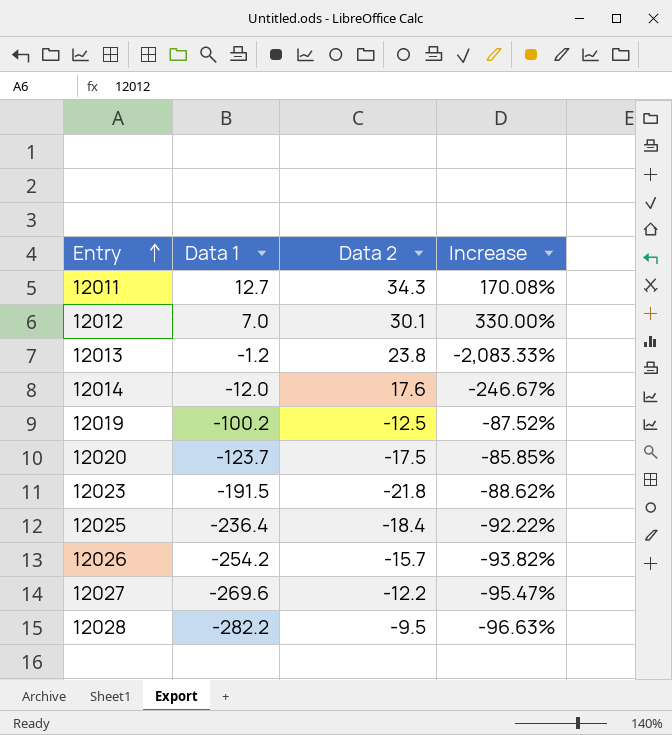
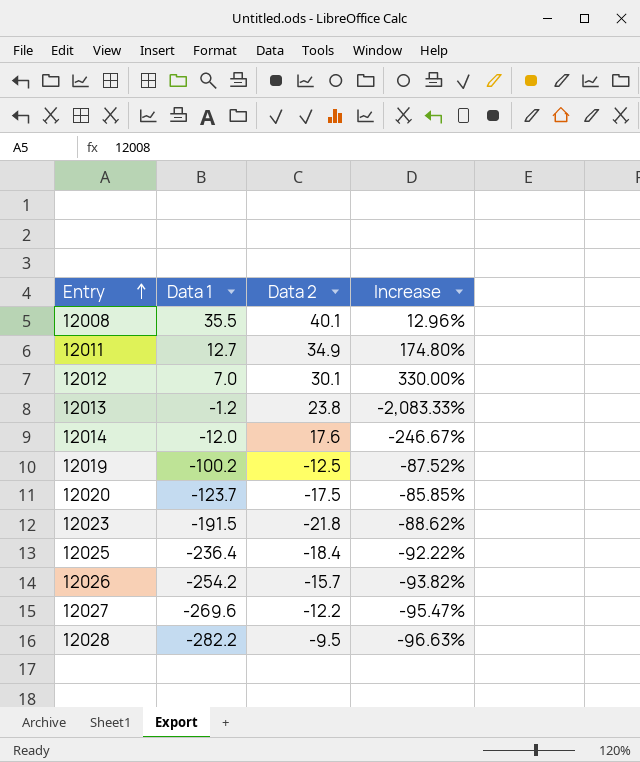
row 12008: none -> 35.5 | 40.1 | 12.96%
12011 | Data 2: 34.3 -> 34.9
12011 | Increase: 170.08% -> 174.80%

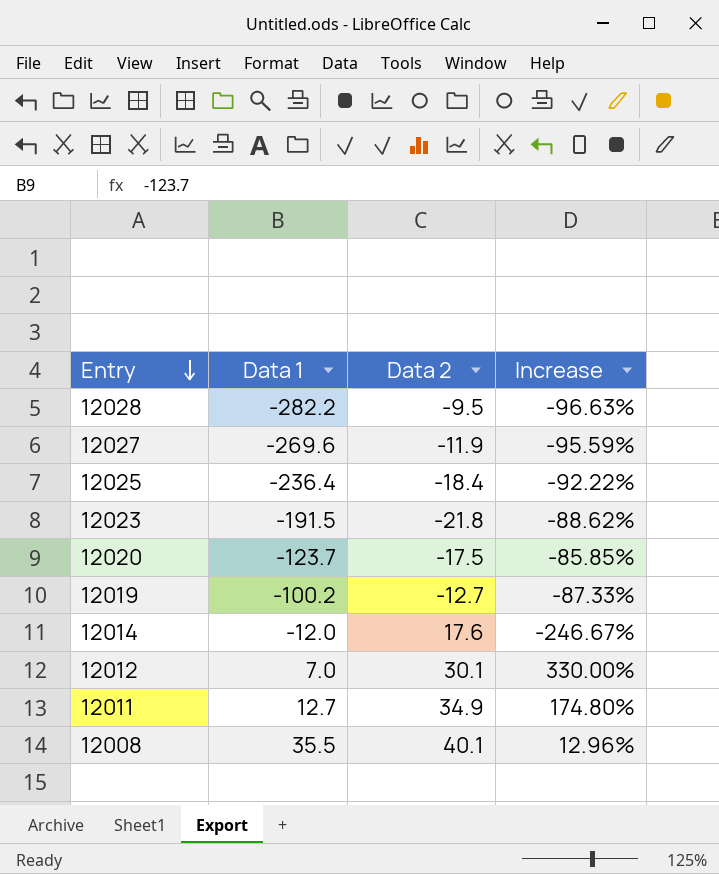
row order: Entry ascending -> Entry descending
row 12013: -1.2 | 23.8 | -2,083.33% -> none
row 12026: -254.2 | -15.7 | -93.82% -> none
12027 | Data 2: -12.2 -> -11.9
12027 | Increase: -95.47% -> -95.59%
12019 | Data 2: -12.5 -> -12.7
12019 | Increase: -87.52% -> -87.33%

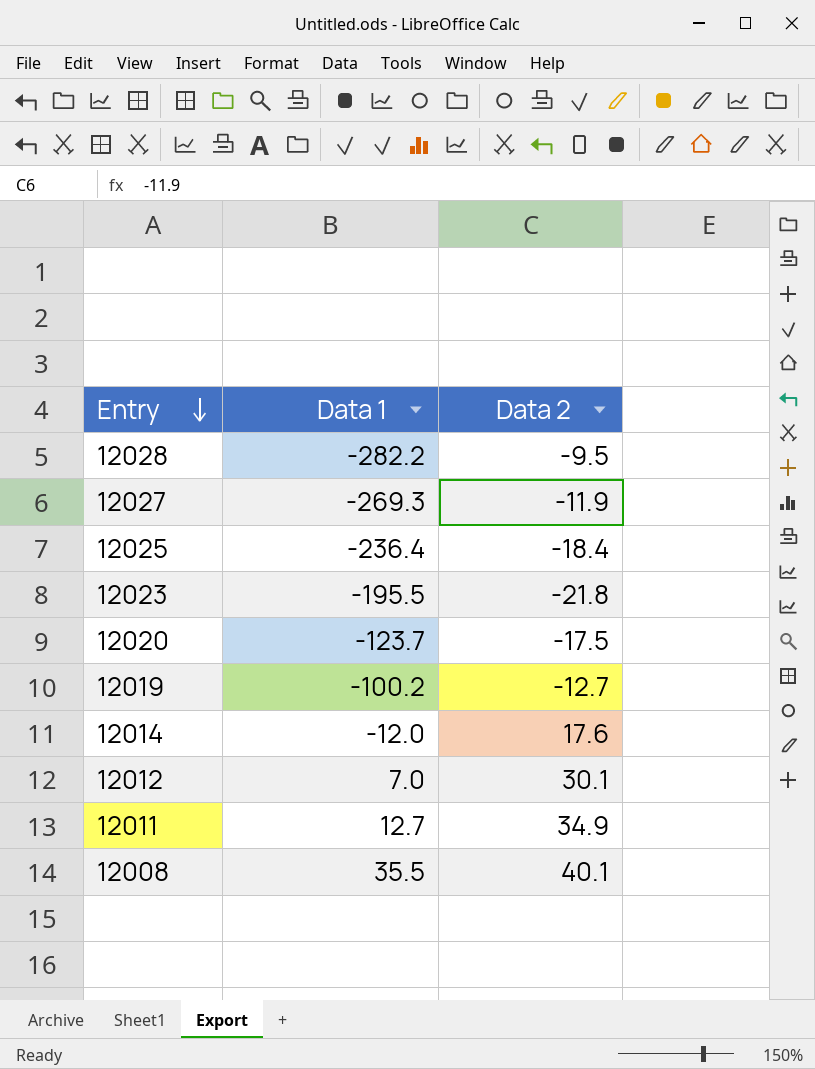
column Increase | formula: ([Data 2] - [Data 1]) / [Data 1] -> none
12027 | Data 1: -269.6 -> -269.3
12023 | Data 1: -191.5 -> -195.5

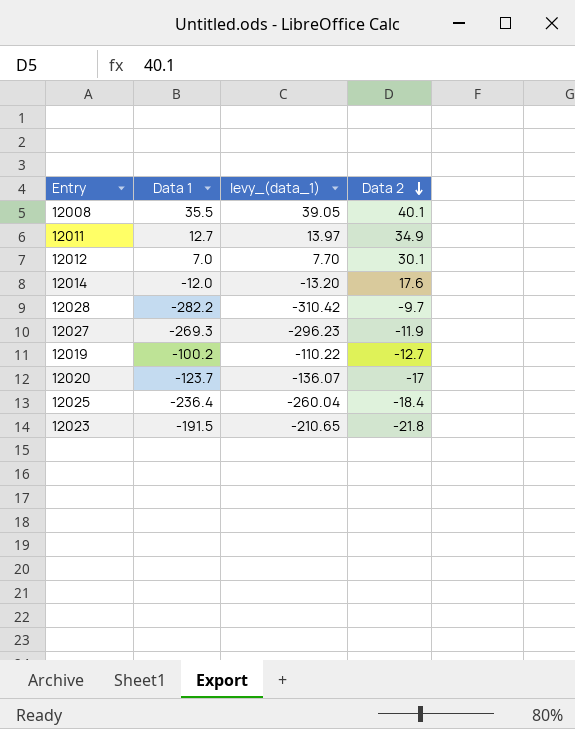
row order: Entry descending -> Data 2 descending
column levy_(data_1) | formula: none -> [Data 1] * 1.1
12028 | Data 2: -9.5 -> -9.7
12020 | Data 2: -17.5 -> -17
12023 | Data 1: -195.5 -> -191.5

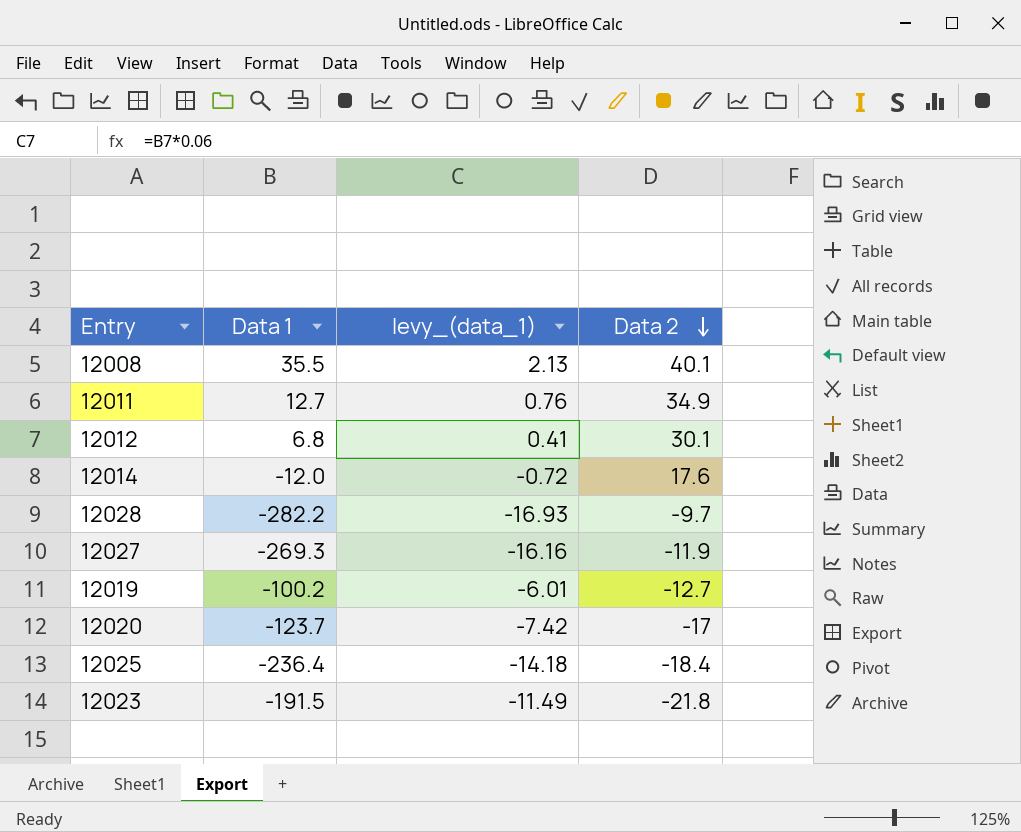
column levy_(data_1) | formula: [Data 1] * 1.1 -> [Data 1] * 0.06
12012 | Data 1: 7.0 -> 6.8

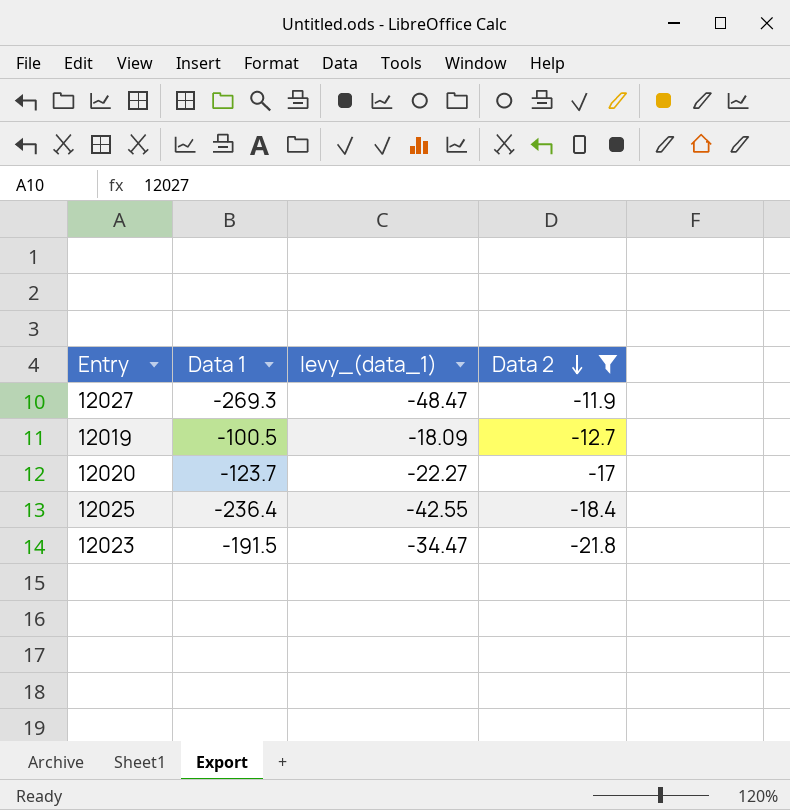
filter: none -> Data 2 <= -11.9
column levy_(data_1) | formula: [Data 1] * 0.06 -> [Data 1] * 0.18
12019 | Data 1: -100.2 -> -100.5

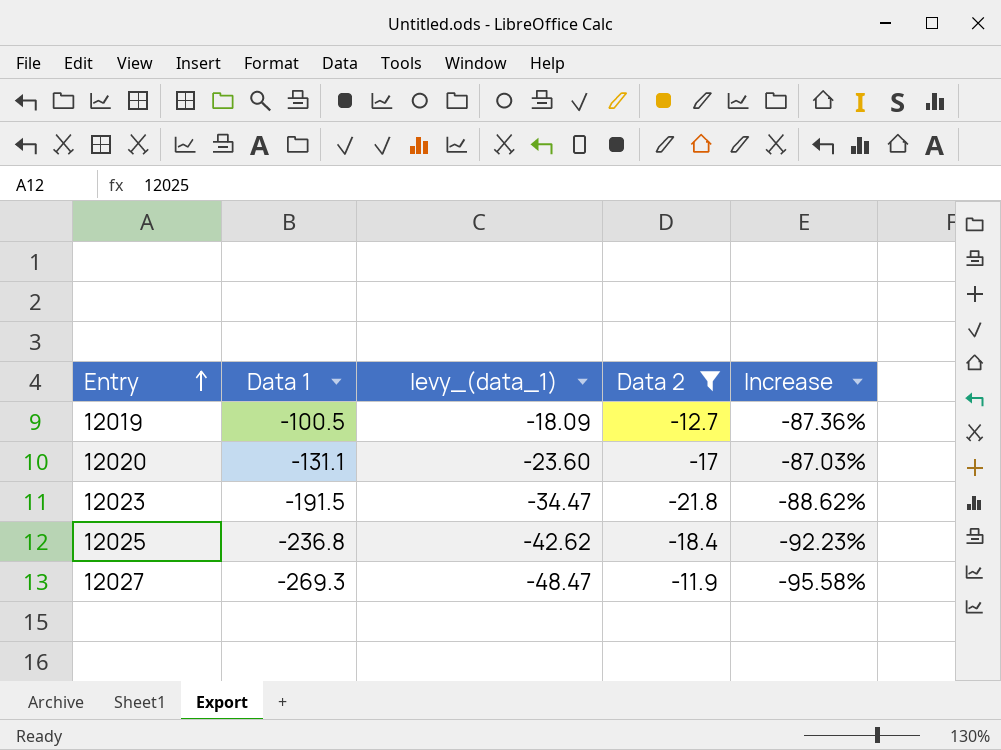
row order: Data 2 descending -> Entry ascending
column Increase | formula: none -> ([Data 2] - [Data 1]) / [Data 1]
12020 | Data 1: -123.7 -> -131.1
12020 | levy_(data_1): -22.27 -> -23.60
12025 | Data 1: -236.4 -> -236.8
12025 | levy_(data_1): -42.55 -> -42.62

